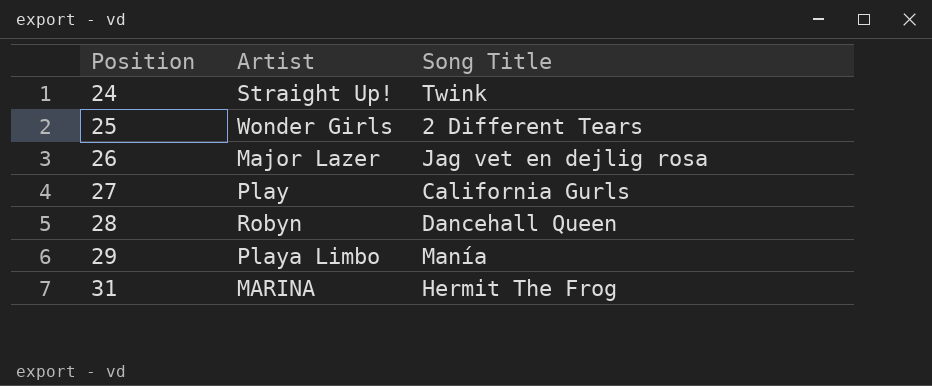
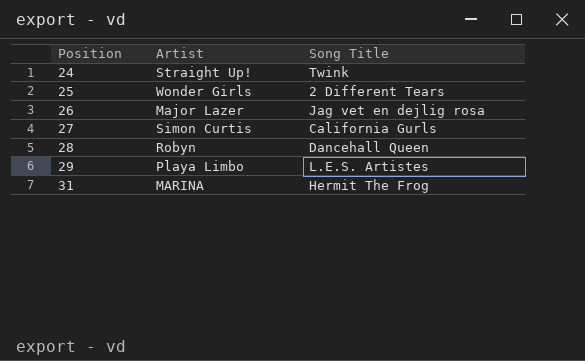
27 | Artist: Play -> Simon Curtis
29 | Song Title: Manía -> L.E.S. Artistes

